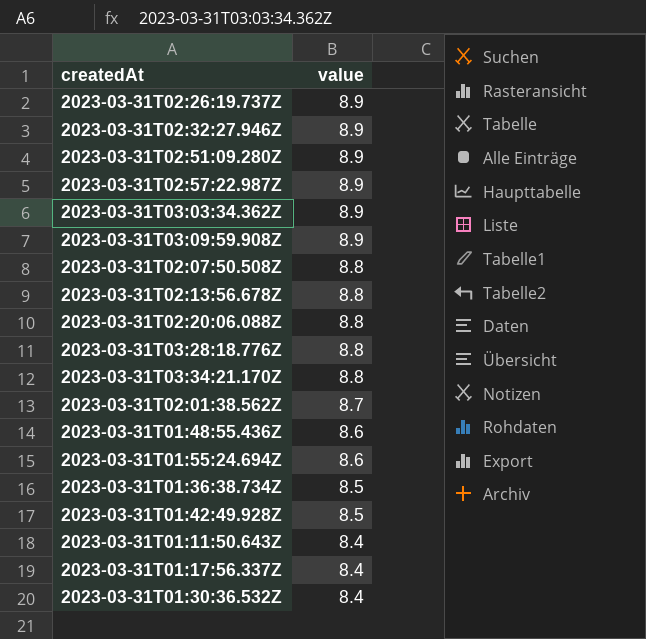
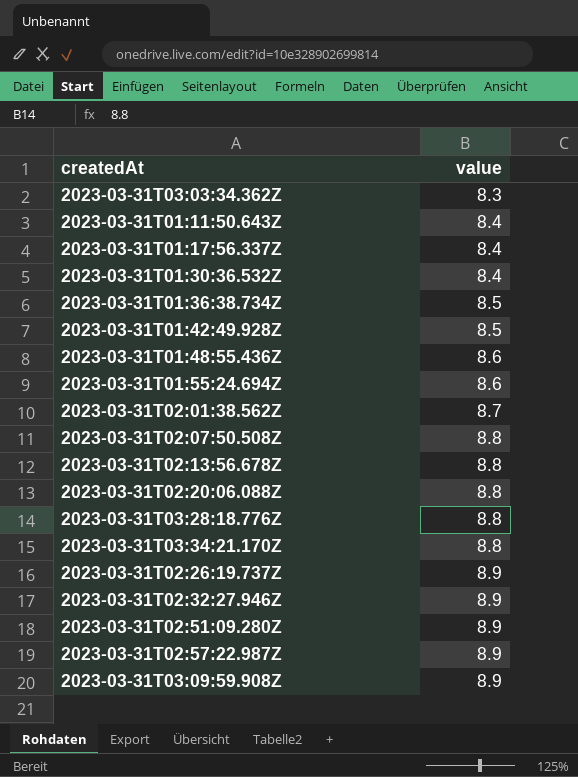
row order: value descending -> value ascending
2023-03-31T03:03:34.362Z | value: 8.9 -> 8.3

